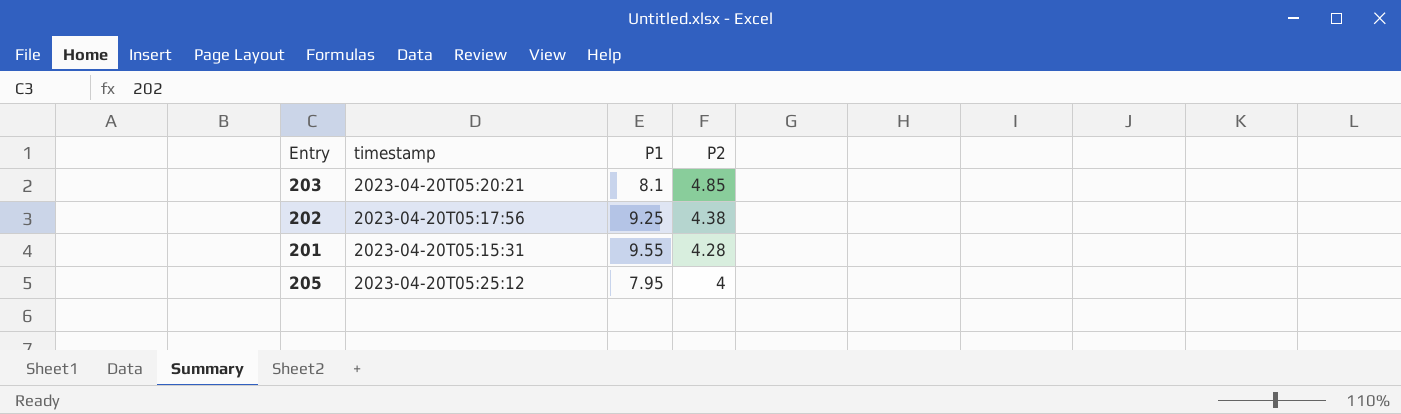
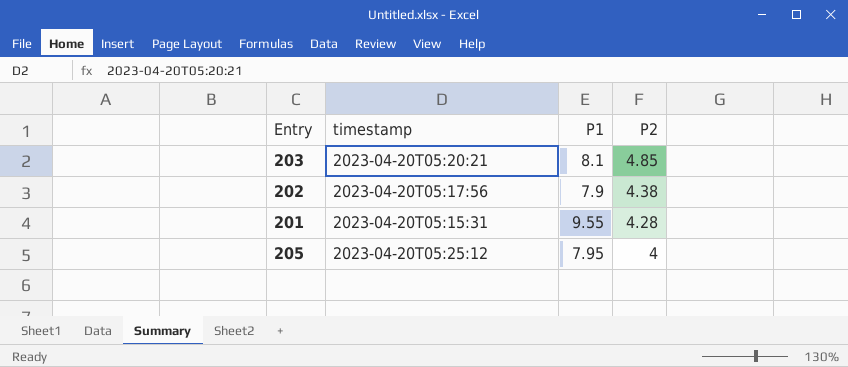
202 | P1: 9.25 -> 7.9

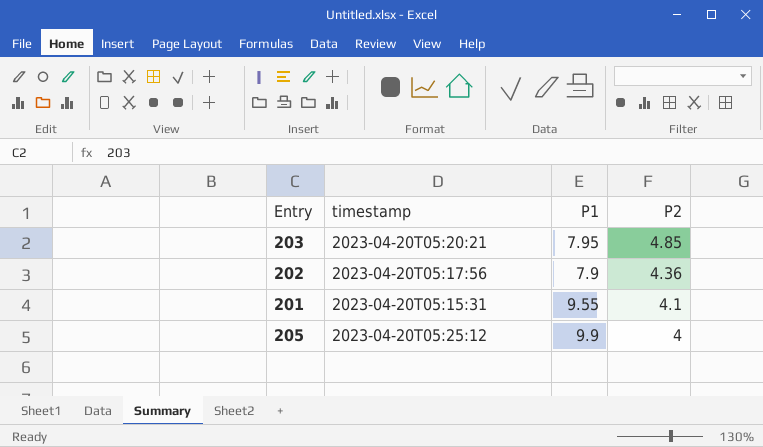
203 | P1: 8.1 -> 7.95
202 | P2: 4.38 -> 4.36
201 | P2: 4.28 -> 4.1
205 | P1: 7.95 -> 9.9

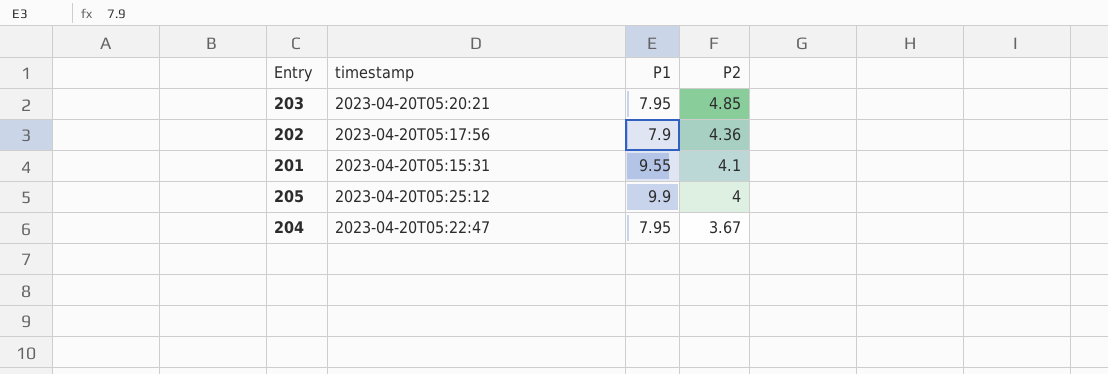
row 204: none -> 2023-04-20T05:22:47 | 7.95 | 3.67

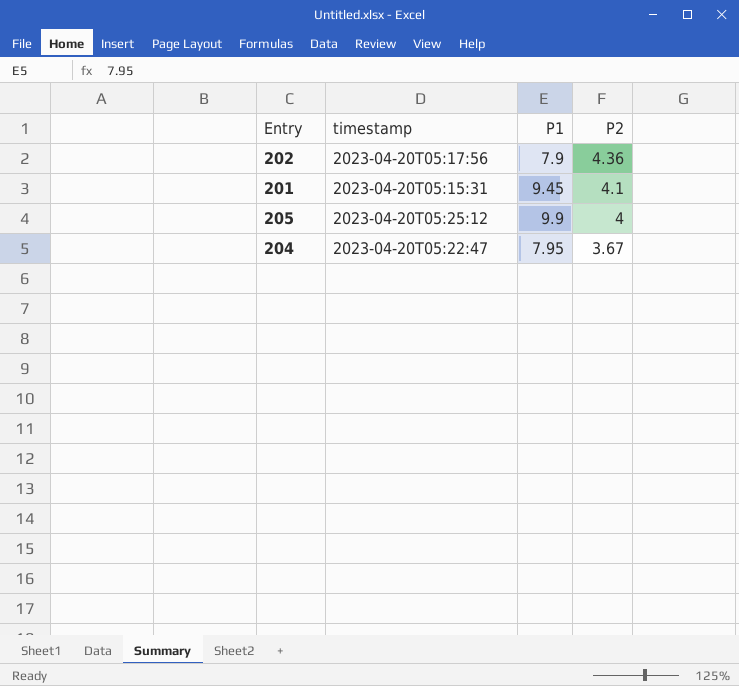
row 203: 2023-04-20T05:20:21 | 7.95 | 4.85 -> none
201 | P1: 9.55 -> 9.45

